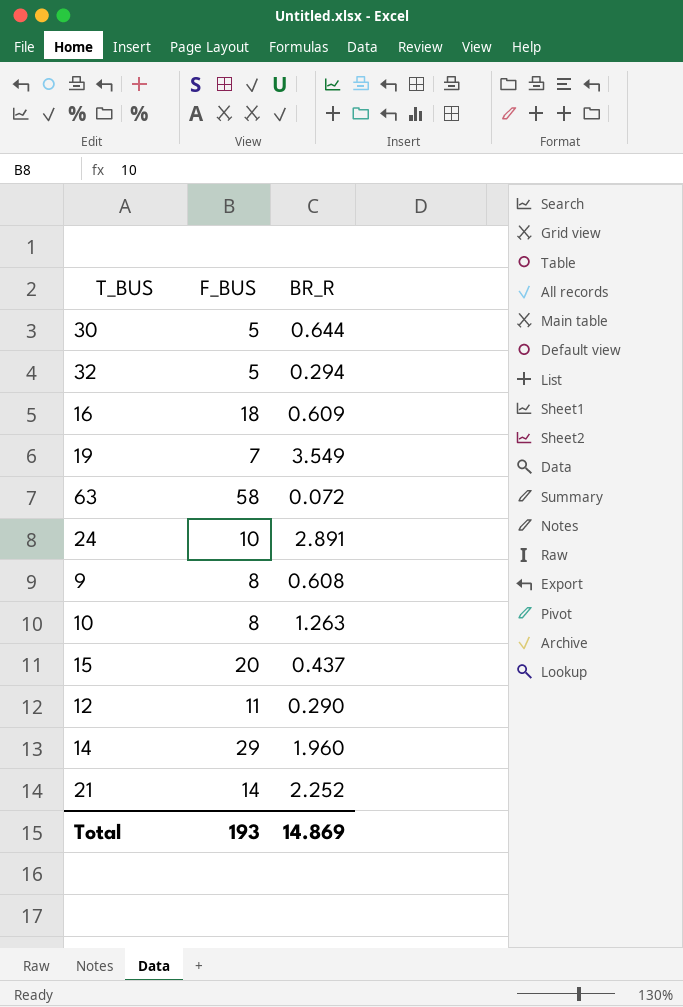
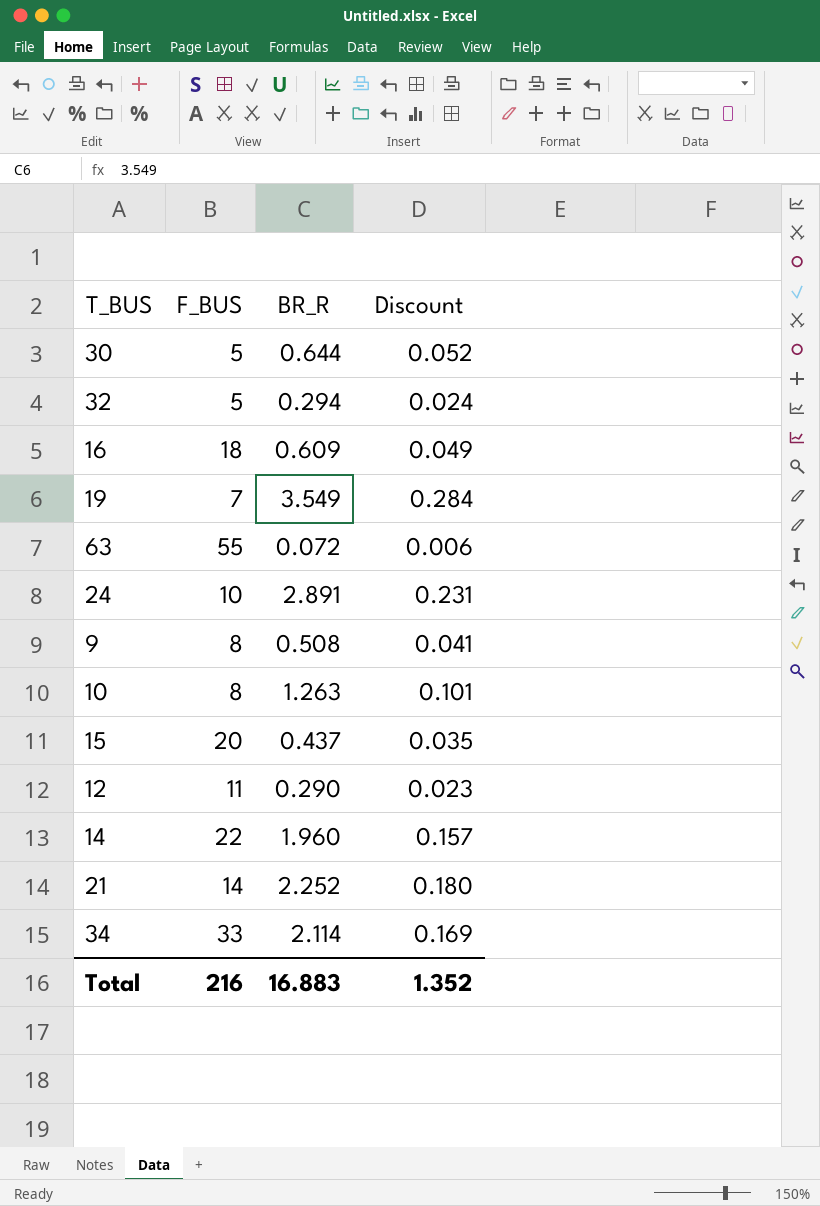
column Discount | formula: none -> [BR_R] * 0.08
63 | F_BUS: 58 -> 55
9 | BR_R: 0.608 -> 0.508
14 | F_BUS: 29 -> 22
row 34: none -> 33 | 2.114 | 0.169
Total | F_BUS: 193 -> 216
Total | BR_R: 14.869 -> 16.883

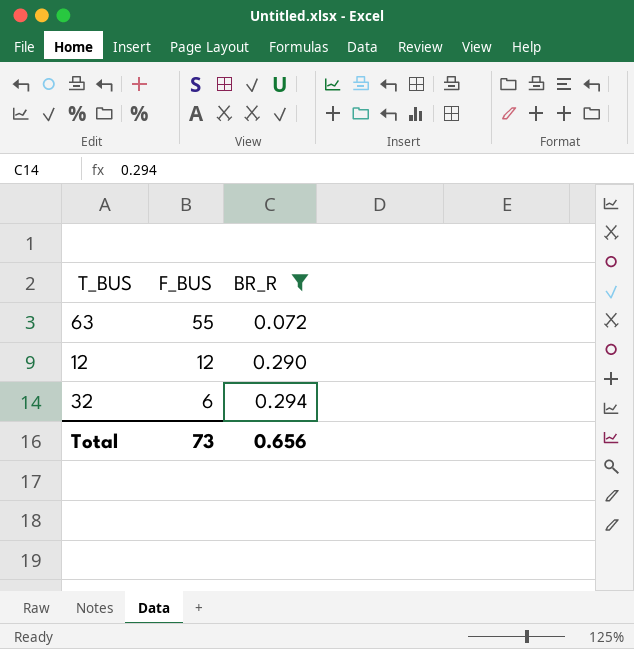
filter: none -> BR_R <= 0.294
row order: none -> F_BUS descending
column Discount | formula: [BR_R] * 0.08 -> none
12 | F_BUS: 11 -> 12
32 | F_BUS: 5 -> 6
Total | F_BUS: 216 -> 73
Total | BR_R: 16.883 -> 0.656

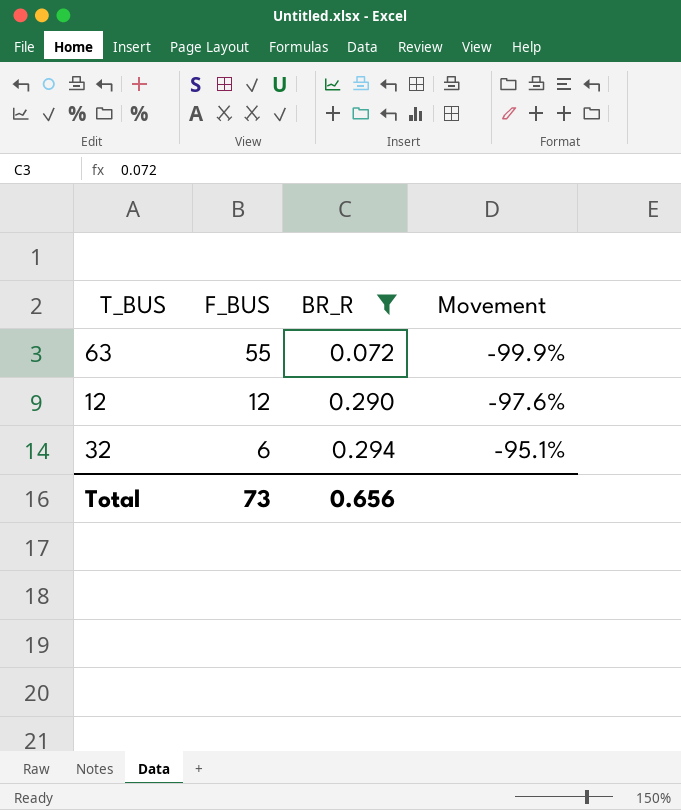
column Movement | formula: none -> ([BR_R] - [F_BUS]) / [F_BUS]

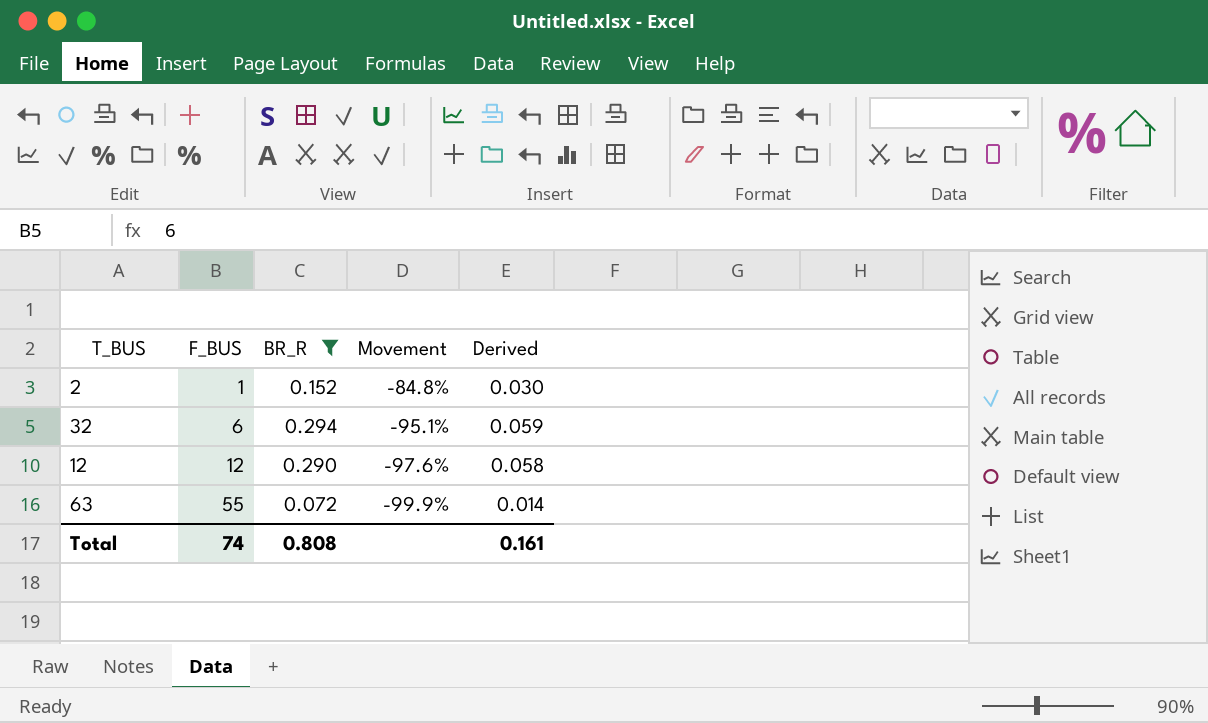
row order: F_BUS descending -> F_BUS ascending
column Derived | formula: none -> [BR_R] * 0.2
row 2: none -> 1 | 0.152 | -84.8% | 0.030
Total | F_BUS: 73 -> 74
Total | BR_R: 0.656 -> 0.808

